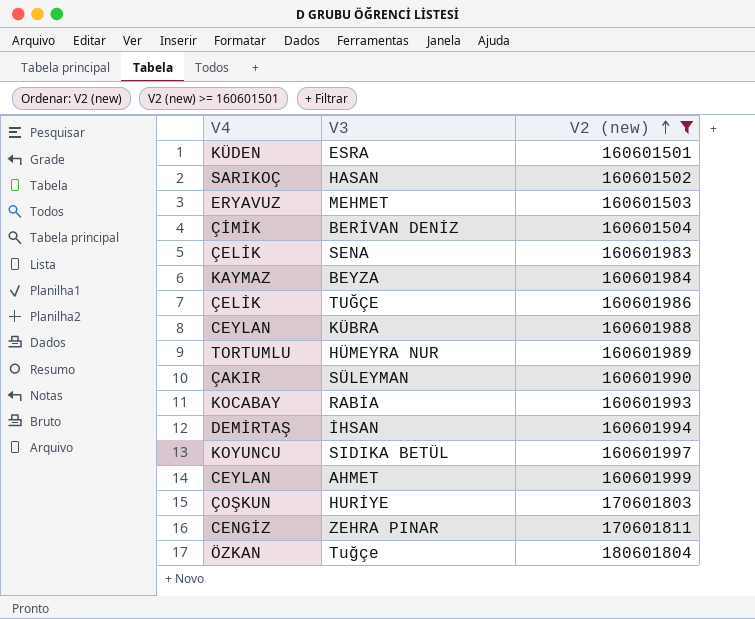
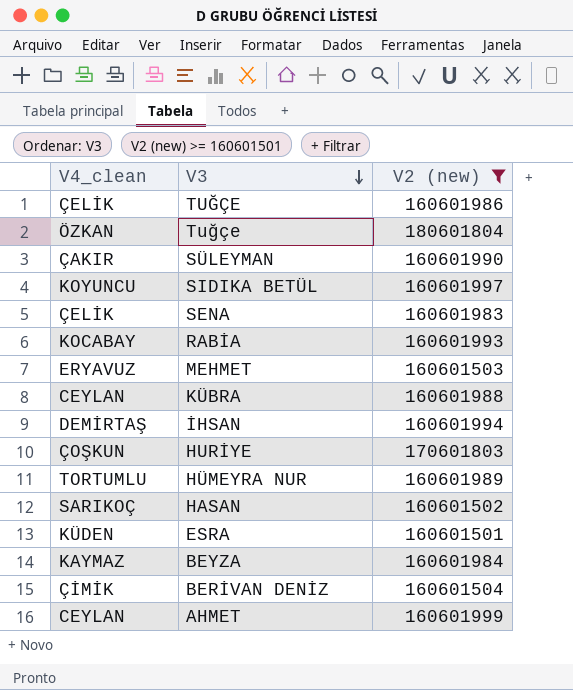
row order: V2 (new) ascending -> V3 descending
column name: V4 -> V4_clean
row ZEHRA PINAR: CENGİZ | 170601811 -> none

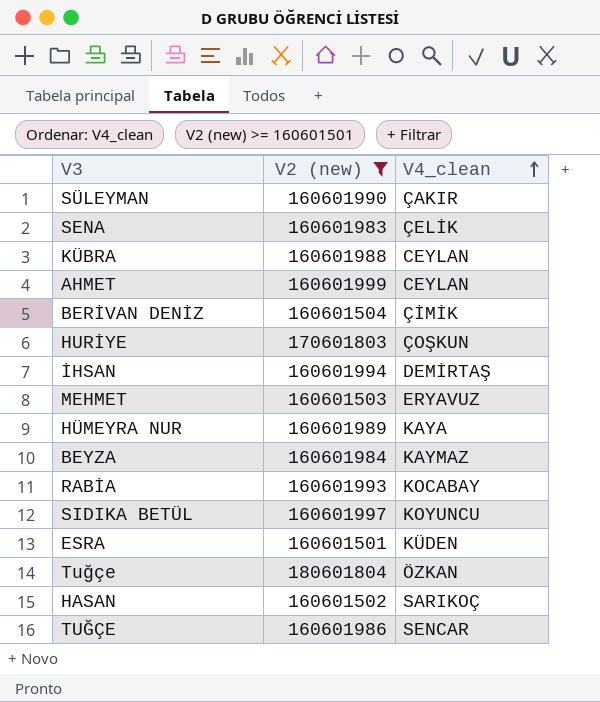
row order: V3 descending -> V4_clean ascending
column V4_clean | position: 1 -> 3
HÜMEYRA NUR | V4_clean: TORTUMLU -> KAYA
TUĞÇE | V4_clean: ÇELİK -> SENCAR

